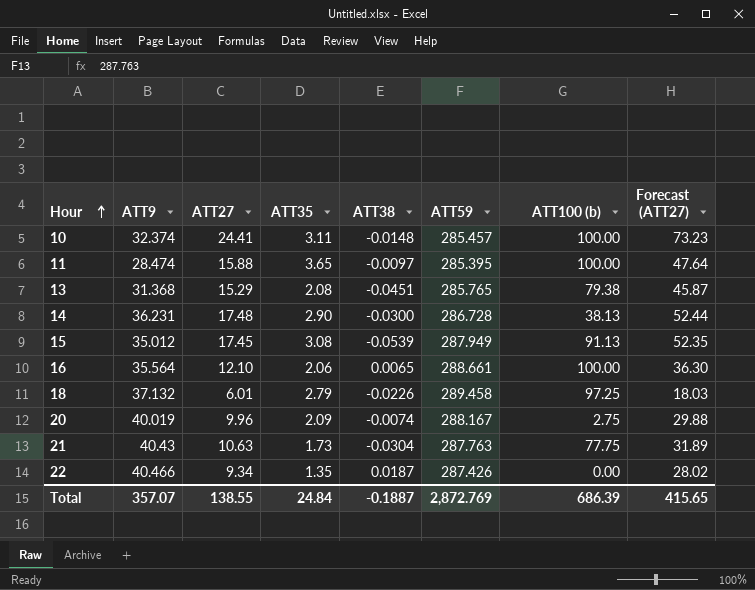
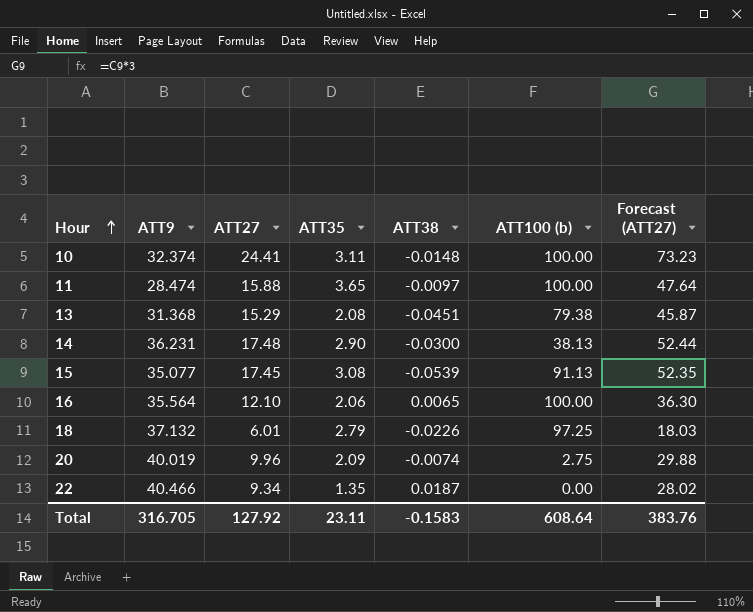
column ATT59 | position: 6 -> none
row 21: 40.43 | 10.63 | 1.73 | -0.0304 | 287.763 | 77.75 | 31.89 -> none
15 | ATT9: 35.012 -> 35.077
Total | ATT9: 357.07 -> 316.705
Total | ATT27: 138.55 -> 127.92
Total | ATT35: 24.84 -> 23.11
Total | ATT38: -0.1887 -> -0.1583
Total | ATT100 (b): 686.39 -> 608.64
Total | Forecast (ATT27): 415.65 -> 383.76

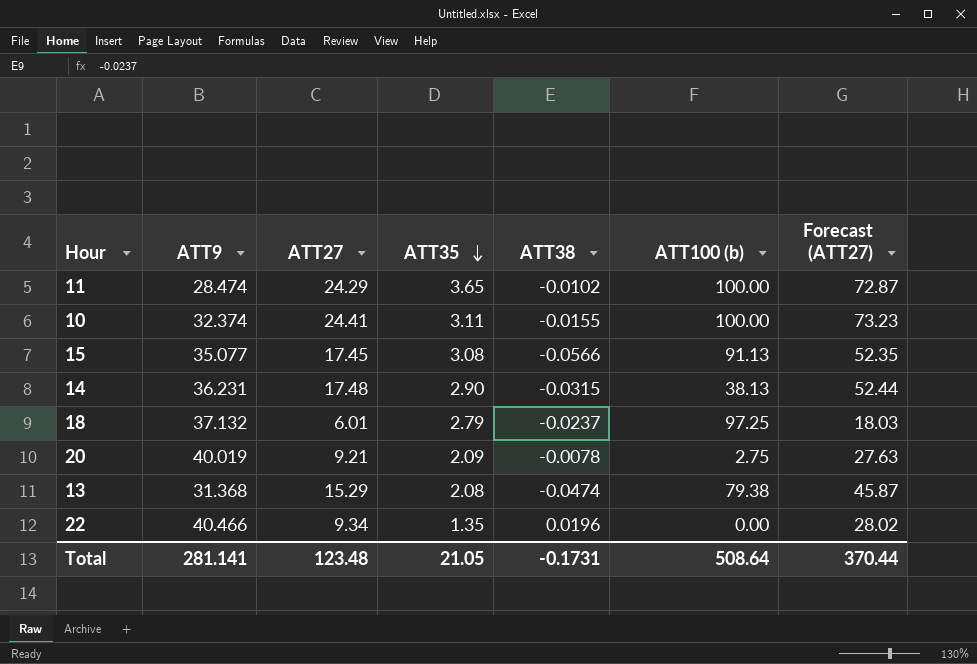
row order: Hour ascending -> ATT35 descending
row 16: 35.564 | 12.10 | 2.06 | 0.0065 | 100.00 | 36.30 -> none
11 | ATT27: 15.88 -> 24.29
11 | ATT38: -0.0097 -> -0.0102
11 | Forecast (ATT27): 47.64 -> 72.87
10 | ATT38: -0.0148 -> -0.0155
15 | ATT38: -0.0539 -> -0.0566
14 | ATT38: -0.0300 -> -0.0315
18 | ATT38: -0.0226 -> -0.0237
20 | ATT27: 9.96 -> 9.21
20 | ATT38: -0.0074 -> -0.0078
20 | Forecast (ATT27): 29.88 -> 27.63
13 | ATT38: -0.0451 -> -0.0474
22 | ATT38: 0.0187 -> 0.0196
Total | ATT9: 316.705 -> 281.141
Total | ATT27: 127.92 -> 123.48
Total | ATT35: 23.11 -> 21.05
Total | ATT38: -0.1583 -> -0.1731
Total | ATT100 (b): 608.64 -> 508.64
Total | Forecast (ATT27): 383.76 -> 370.44

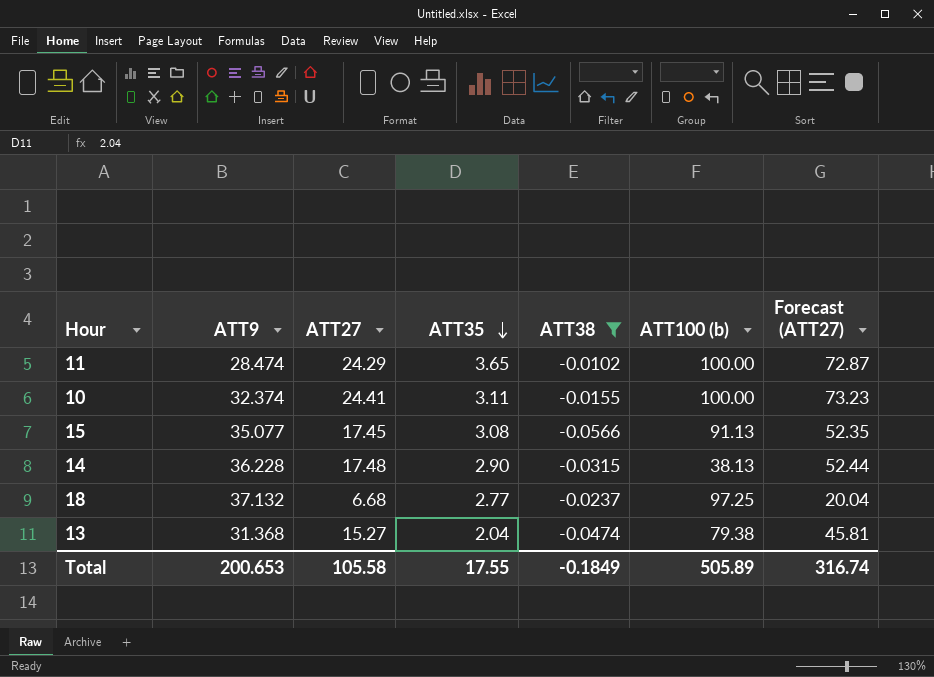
filter: none -> ATT38 <= -0.0102
14 | ATT9: 36.231 -> 36.228
18 | ATT27: 6.01 -> 6.68
18 | ATT35: 2.79 -> 2.77
18 | Forecast (ATT27): 18.03 -> 20.04
13 | ATT27: 15.29 -> 15.27
13 | ATT35: 2.08 -> 2.04
13 | Forecast (ATT27): 45.87 -> 45.81
Total | ATT9: 281.141 -> 200.653
Total | ATT27: 123.48 -> 105.58
Total | ATT35: 21.05 -> 17.55
Total | ATT38: -0.1731 -> -0.1849
Total | ATT100 (b): 508.64 -> 505.89
Total | Forecast (ATT27): 370.44 -> 316.74

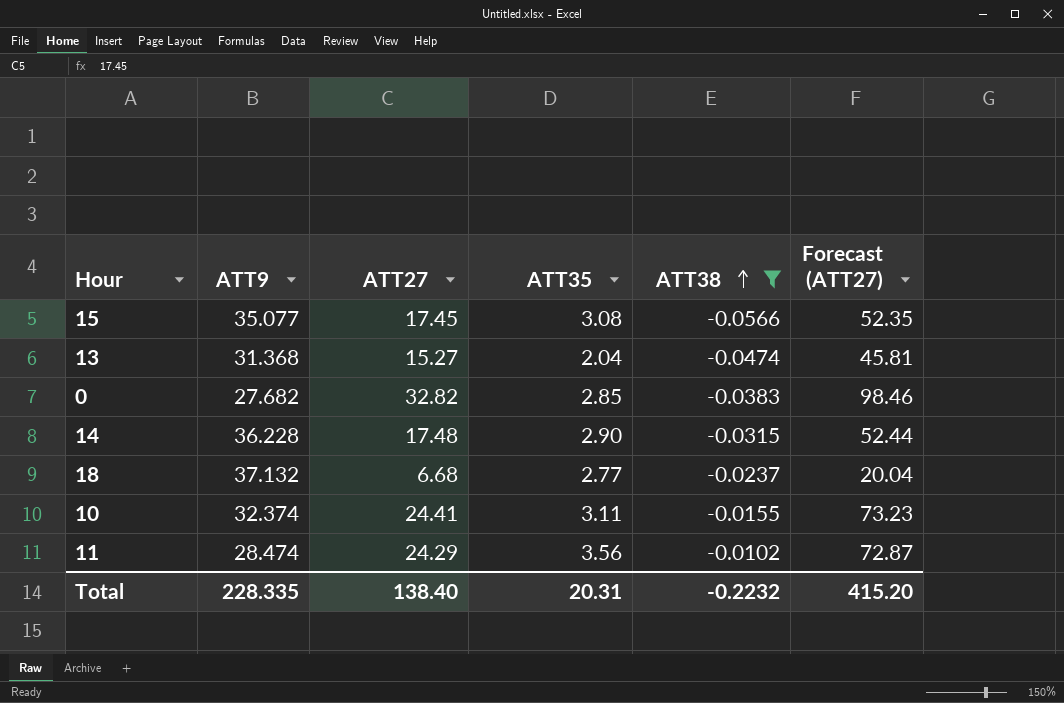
row order: ATT35 descending -> ATT38 ascending
column ATT100 (b) | position: 6 -> none
row 0: none -> 27.682 | 32.82 | 2.85 | -0.0383 | 98.46
11 | ATT35: 3.65 -> 3.56
Total | ATT9: 200.653 -> 228.335
Total | ATT27: 105.58 -> 138.40
Total | ATT35: 17.55 -> 20.31
Total | ATT38: -0.1849 -> -0.2232
Total | Forecast (ATT27): 316.74 -> 415.20

